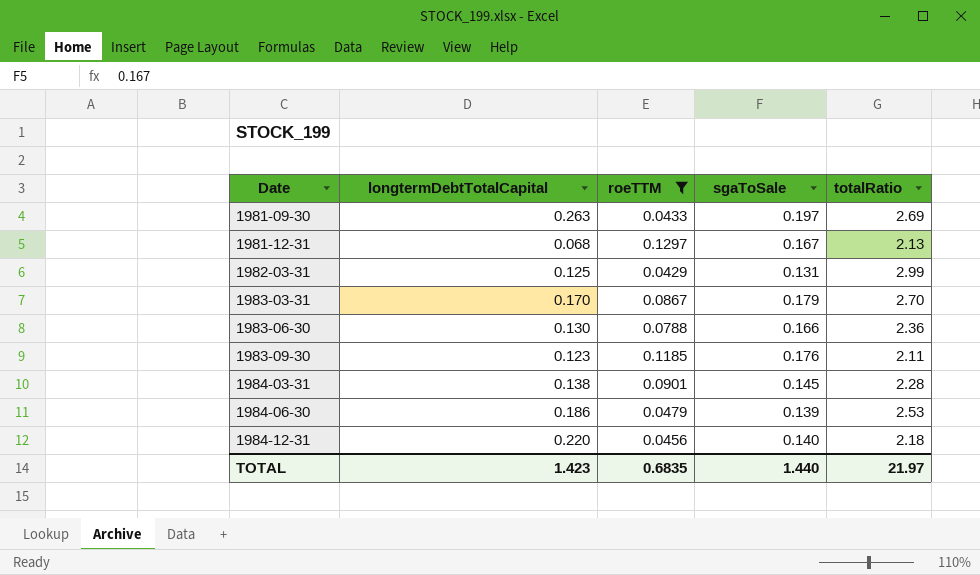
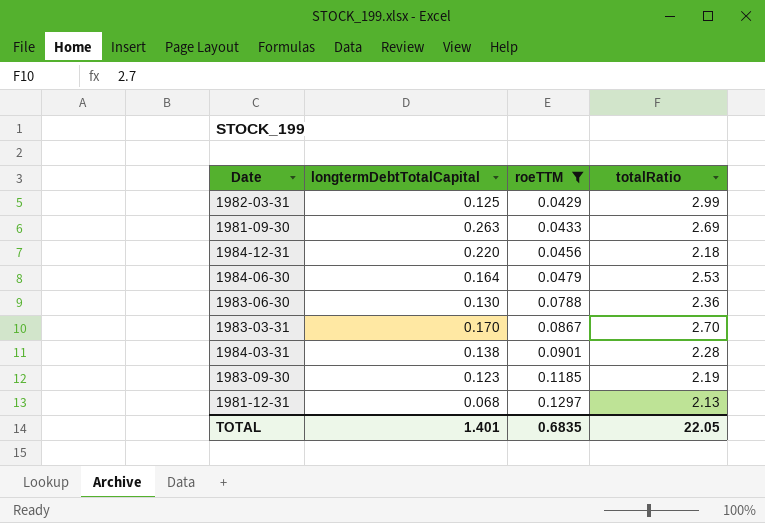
row order: Date ascending -> roeTTM ascending
column sgaToSale | position: 4 -> none
1984-06-30 | longtermDebtTotalCapital: 0.186 -> 0.164
1983-09-30 | totalRatio: 2.11 -> 2.19
TOTAL | longtermDebtTotalCapital: 1.423 -> 1.401
TOTAL | totalRatio: 21.97 -> 22.05

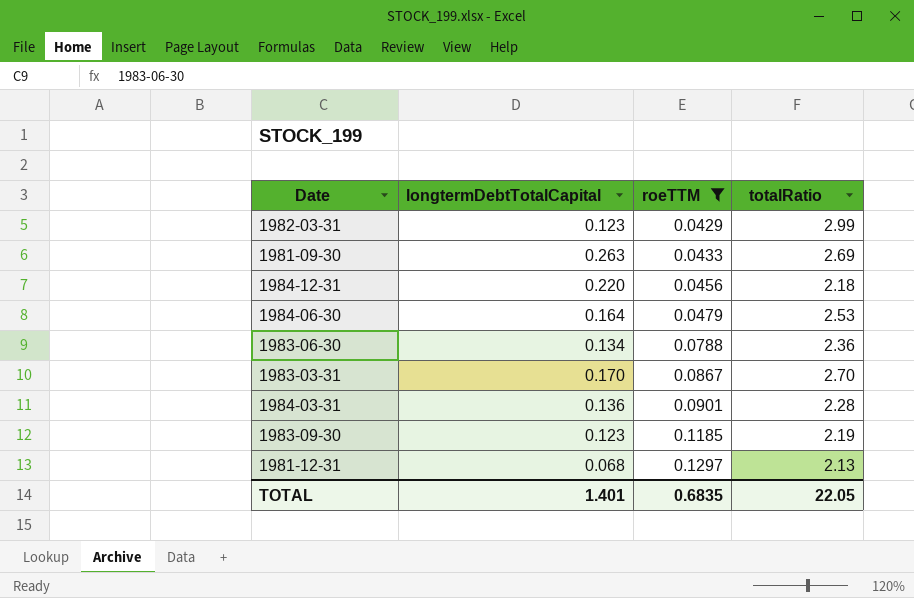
1982-03-31 | longtermDebtTotalCapital: 0.125 -> 0.123
1983-06-30 | longtermDebtTotalCapital: 0.130 -> 0.134
1984-03-31 | longtermDebtTotalCapital: 0.138 -> 0.136

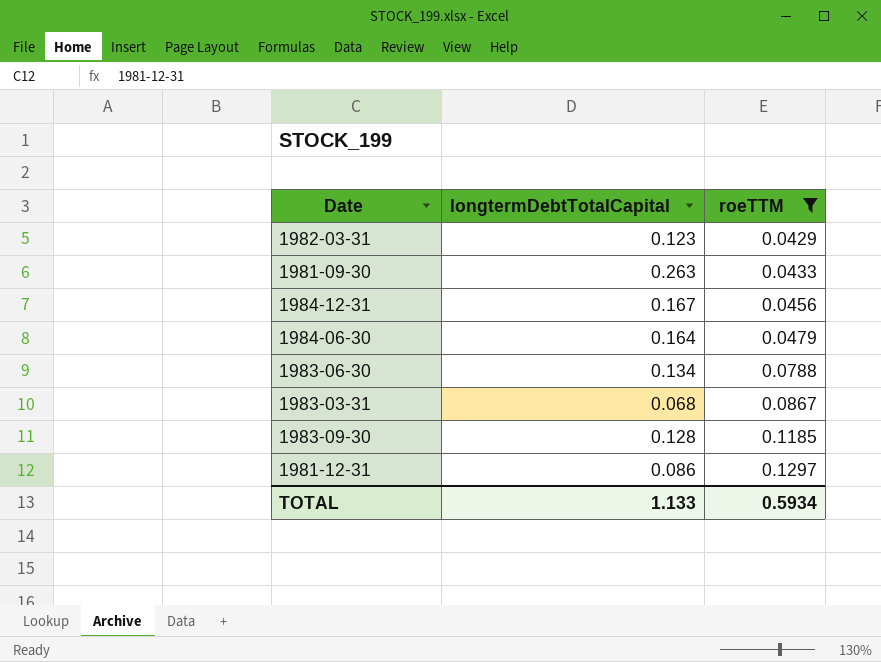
column totalRatio | position: 4 -> none
row 1984-03-31: 0.136 | 0.0901 | 2.28 -> none
1984-12-31 | longtermDebtTotalCapital: 0.220 -> 0.167
1983-03-31 | longtermDebtTotalCapital: 0.170 -> 0.068
1983-09-30 | longtermDebtTotalCapital: 0.123 -> 0.128
1981-12-31 | longtermDebtTotalCapital: 0.068 -> 0.086
TOTAL | longtermDebtTotalCapital: 1.401 -> 1.133
TOTAL | roeTTM: 0.6835 -> 0.5934

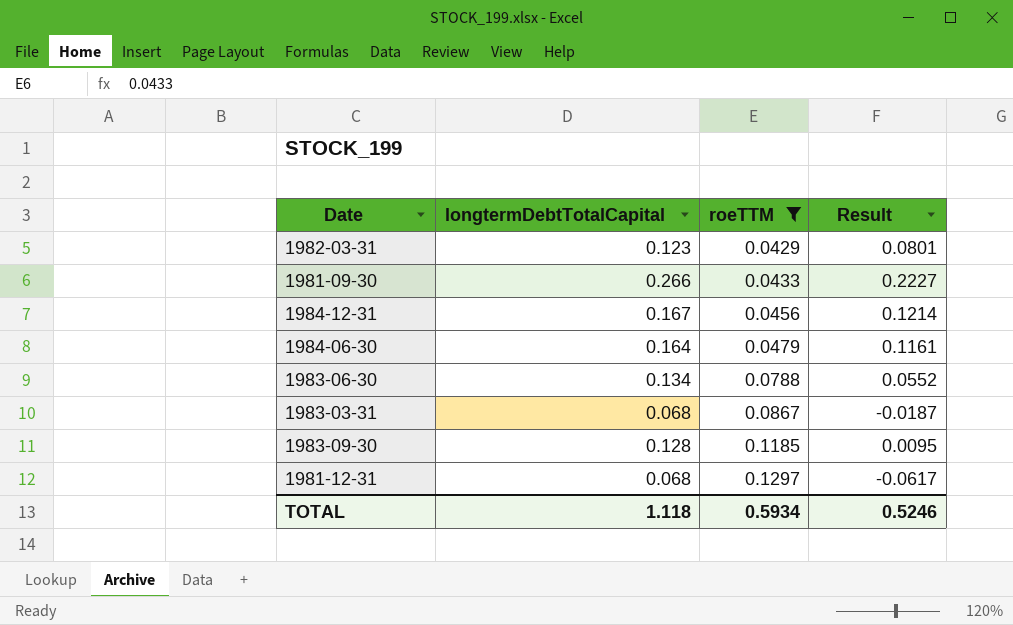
column Result | formula: none -> [longtermDebtTotalCapital] - [roeTTM]
1981-09-30 | longtermDebtTotalCapital: 0.263 -> 0.266
1981-12-31 | longtermDebtTotalCapital: 0.086 -> 0.068
TOTAL | longtermDebtTotalCapital: 1.133 -> 1.118

